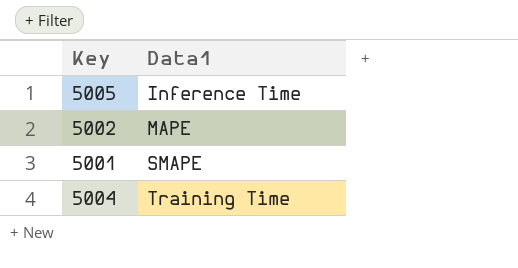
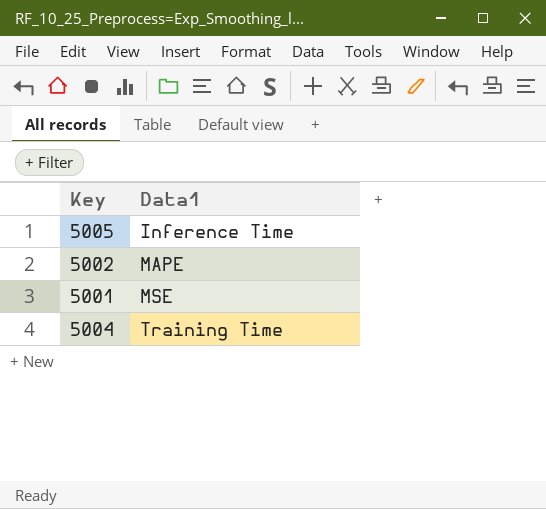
5001 | Data1: SMAPE -> MSE

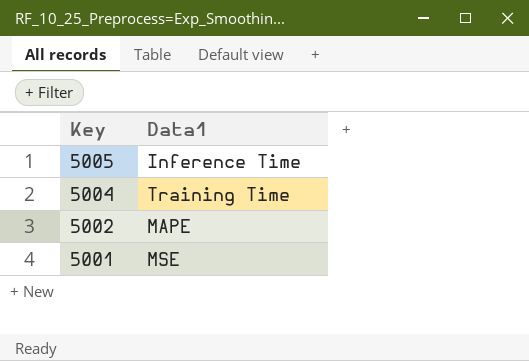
row order: Data1 ascending -> Key descending

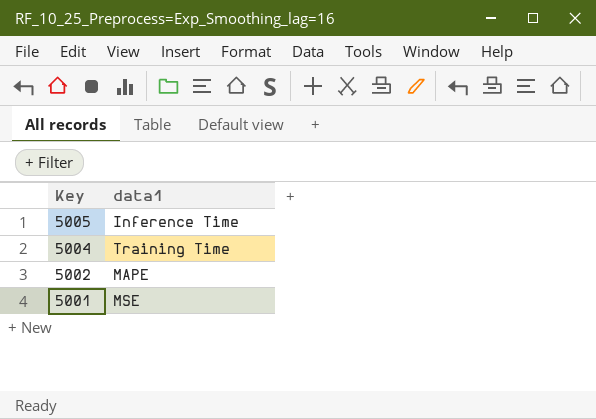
column name: Data1 -> data1

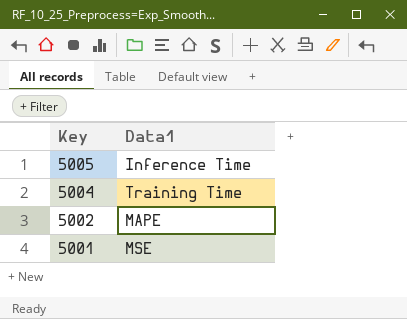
column name: data1 -> Data1

